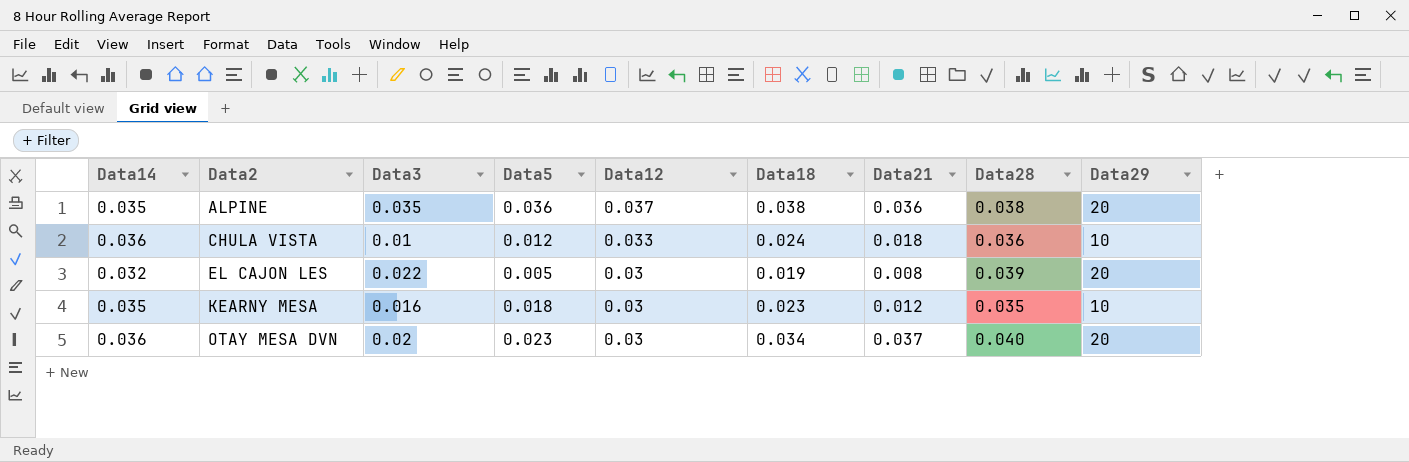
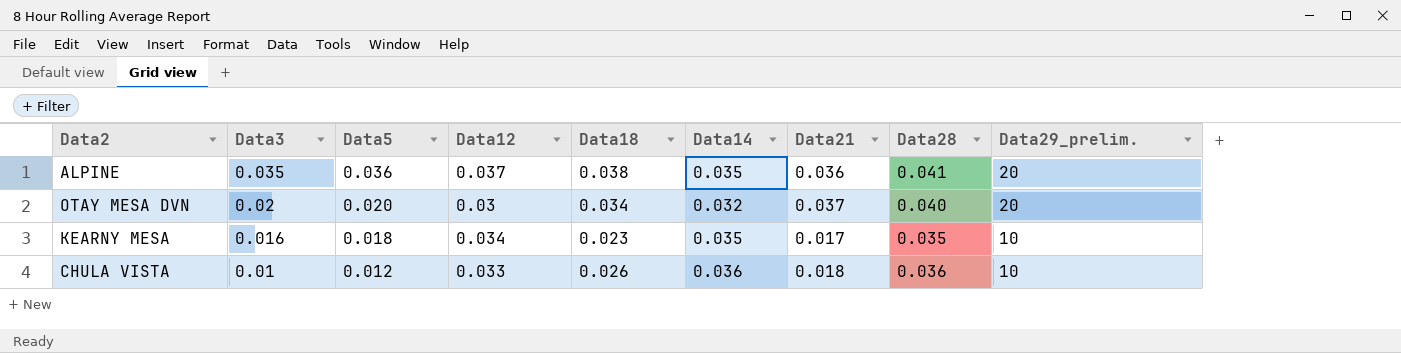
row order: Data2 ascending -> Data3 descending
column Data14 | position: 1 -> 6
column name: Data29 -> Data29_prelim.
row EL CAJON LES: 0.032 | 0.022 | 0.005 | 0.03 | 0.019 | 0.008 | 0.039 | 20 -> none
ALPINE | Data28: 0.038 -> 0.041
OTAY MESA DVN | Data5: 0.023 -> 0.020
OTAY MESA DVN | Data14: 0.036 -> 0.032
KEARNY MESA | Data12: 0.03 -> 0.034
KEARNY MESA | Data21: 0.012 -> 0.017
CHULA VISTA | Data18: 0.024 -> 0.026

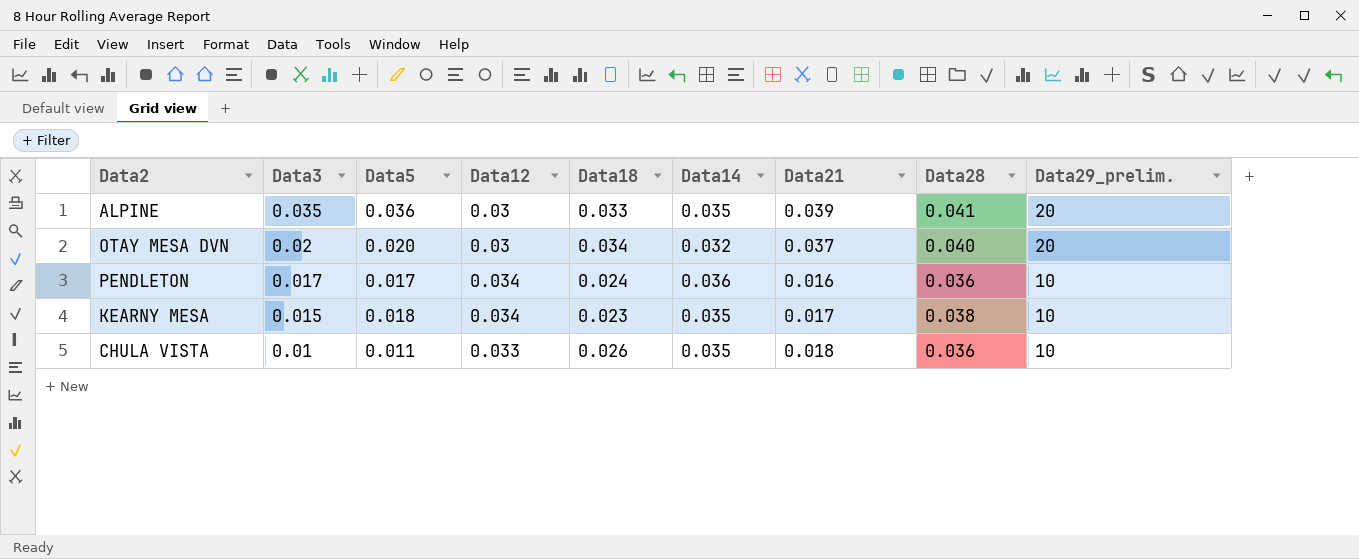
ALPINE | Data12: 0.037 -> 0.03
ALPINE | Data18: 0.038 -> 0.033
ALPINE | Data21: 0.036 -> 0.039
row PENDLETON: none -> 0.017 | 0.017 | 0.034 | 0.024 | 0.036 | 0.016 | 0.036 | 10
KEARNY MESA | Data3: 0.016 -> 0.015
KEARNY MESA | Data28: 0.035 -> 0.038
CHULA VISTA | Data5: 0.012 -> 0.011
CHULA VISTA | Data14: 0.036 -> 0.035

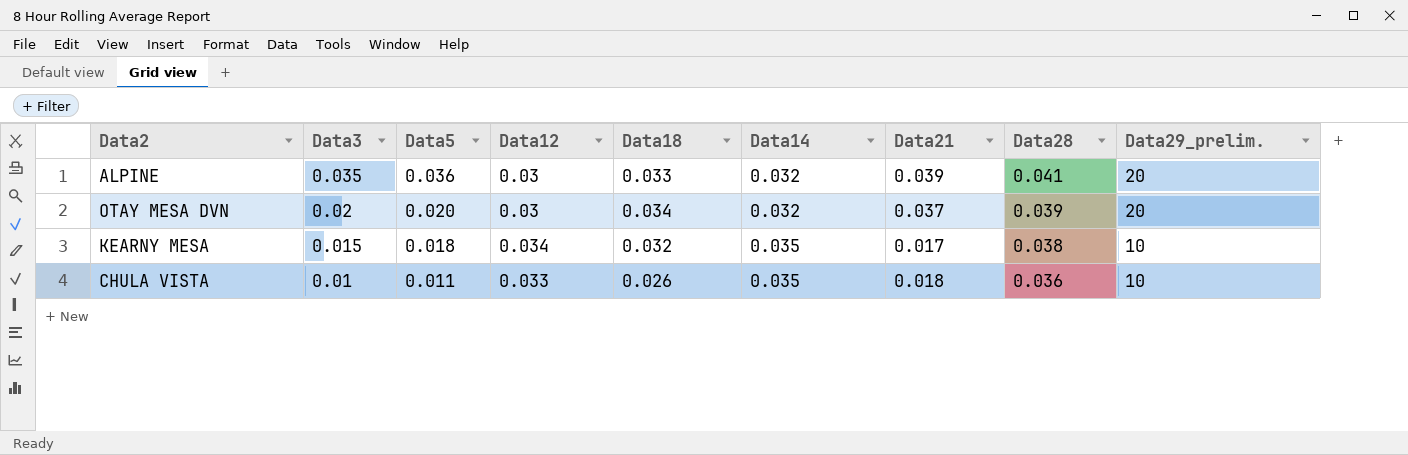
row PENDLETON: 0.017 | 0.017 | 0.034 | 0.024 | 0.036 | 0.016 | 0.036 | 10 -> none
ALPINE | Data14: 0.035 -> 0.032
OTAY MESA DVN | Data28: 0.040 -> 0.039
KEARNY MESA | Data18: 0.023 -> 0.032

